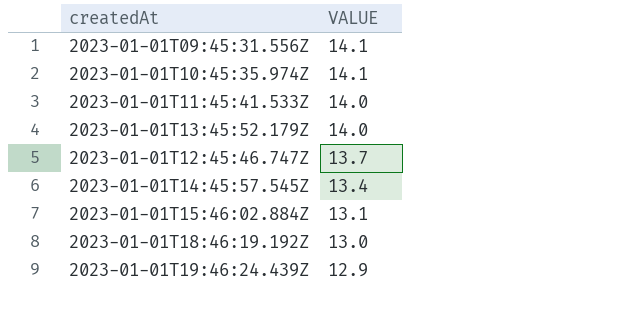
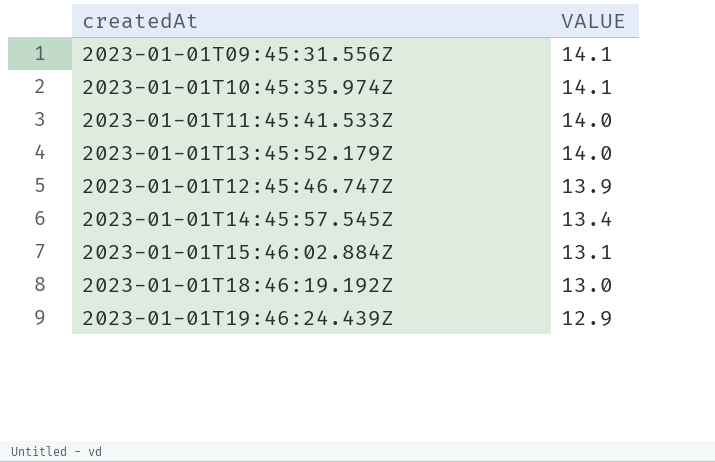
2023-01-01T12:45:46.747Z | VALUE: 13.7 -> 13.9

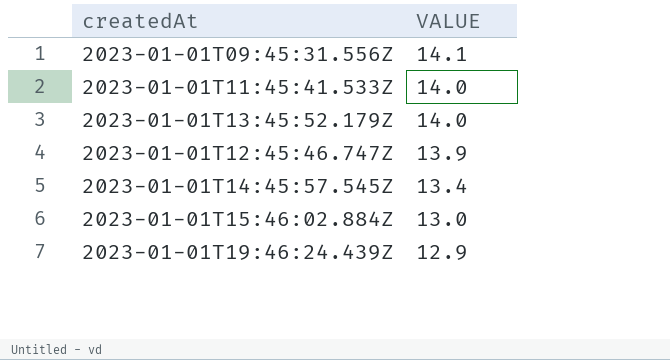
row 2023-01-01T10:45:35.974Z: 14.1 -> none
row 2023-01-01T18:46:19.192Z: 13.0 -> none
2023-01-01T15:46:02.884Z | VALUE: 13.1 -> 13.0

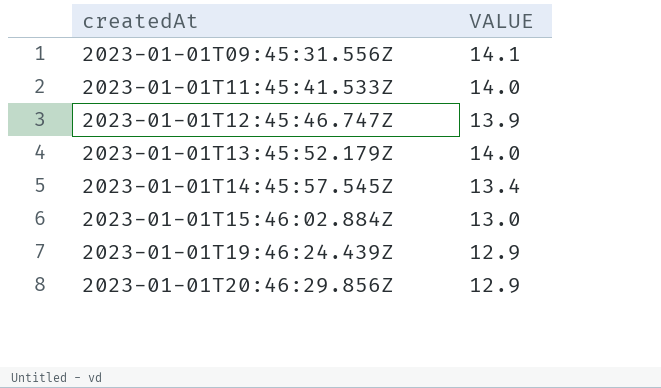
row order: VALUE descending -> createdAt ascending
row 2023-01-01T20:46:29.856Z: none -> 12.9

